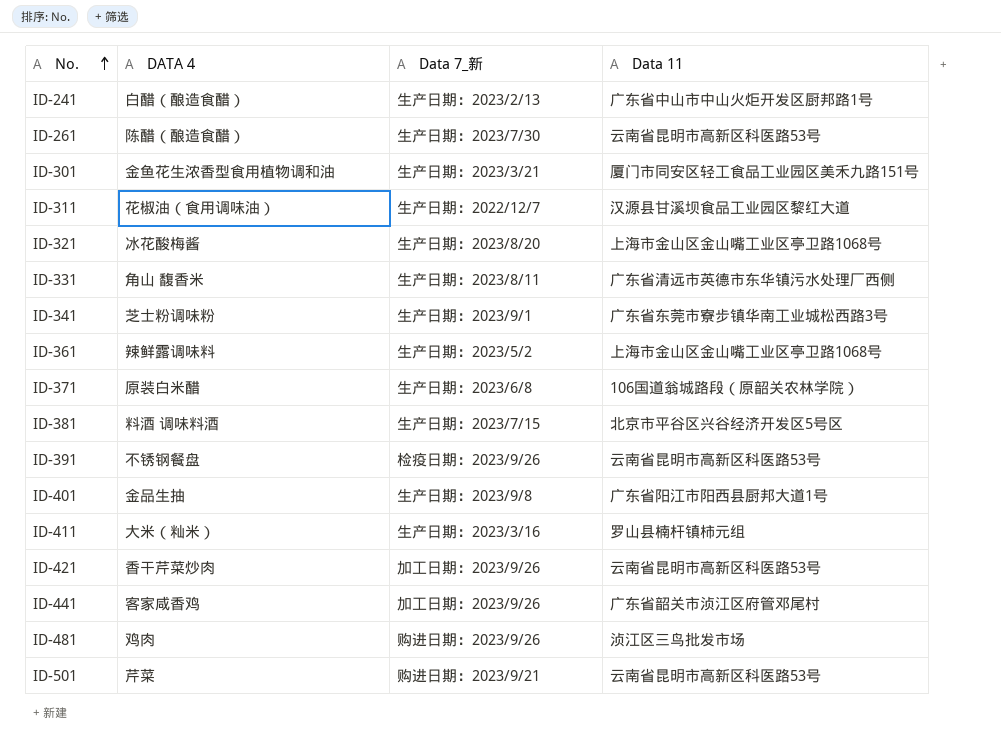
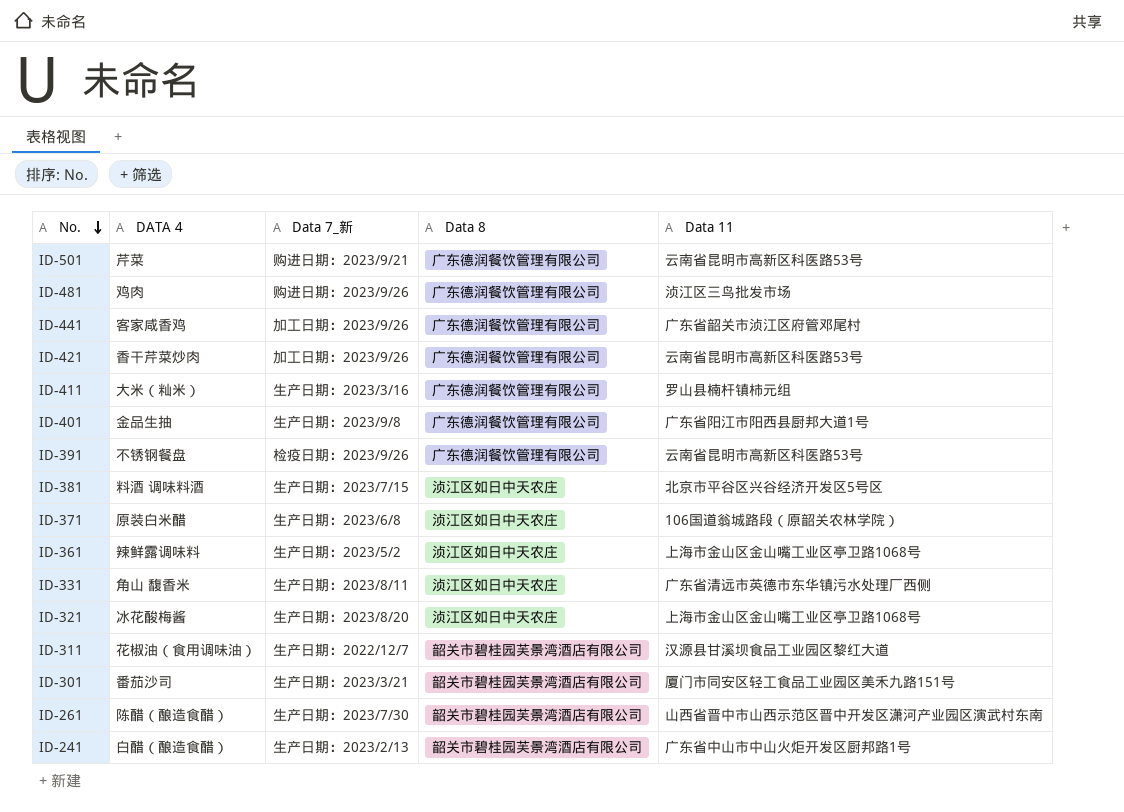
row order: No. ascending -> No. descending
column Data 8 | position: none -> 4
row ID-341: 芝士粉调味粉 | 生产日期：2023/9/1 | 广东省东莞市寮步镇华南工业城松西路3号 -> none
ID-301 | DATA 4: 金鱼花生浓香型食用植物调和油 -> 番茄沙司
ID-261 | Data 11: 云南省昆明市高新区科医路53号 -> 山西省晋中市山西示范区晋中开发区潇河产业园区演武村东南

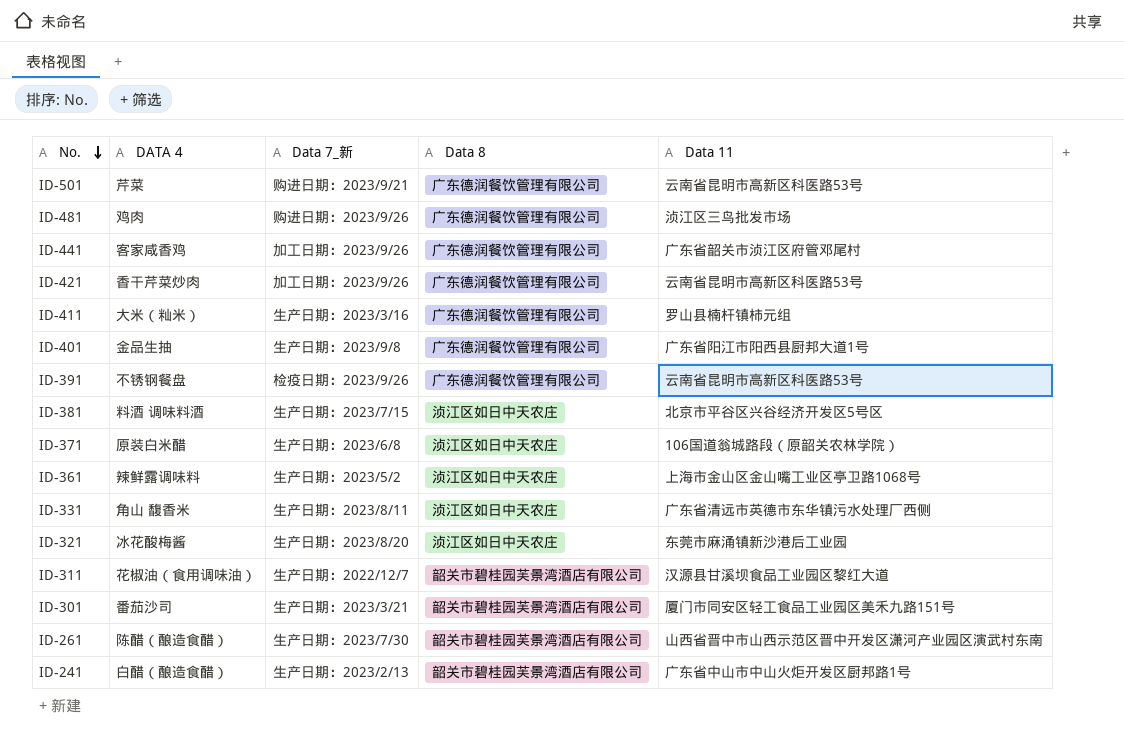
ID-321 | Data 11: 上海市金山区金山嘴工业区亭卫路1068号 -> 东莞市麻涌镇新沙港后工业园

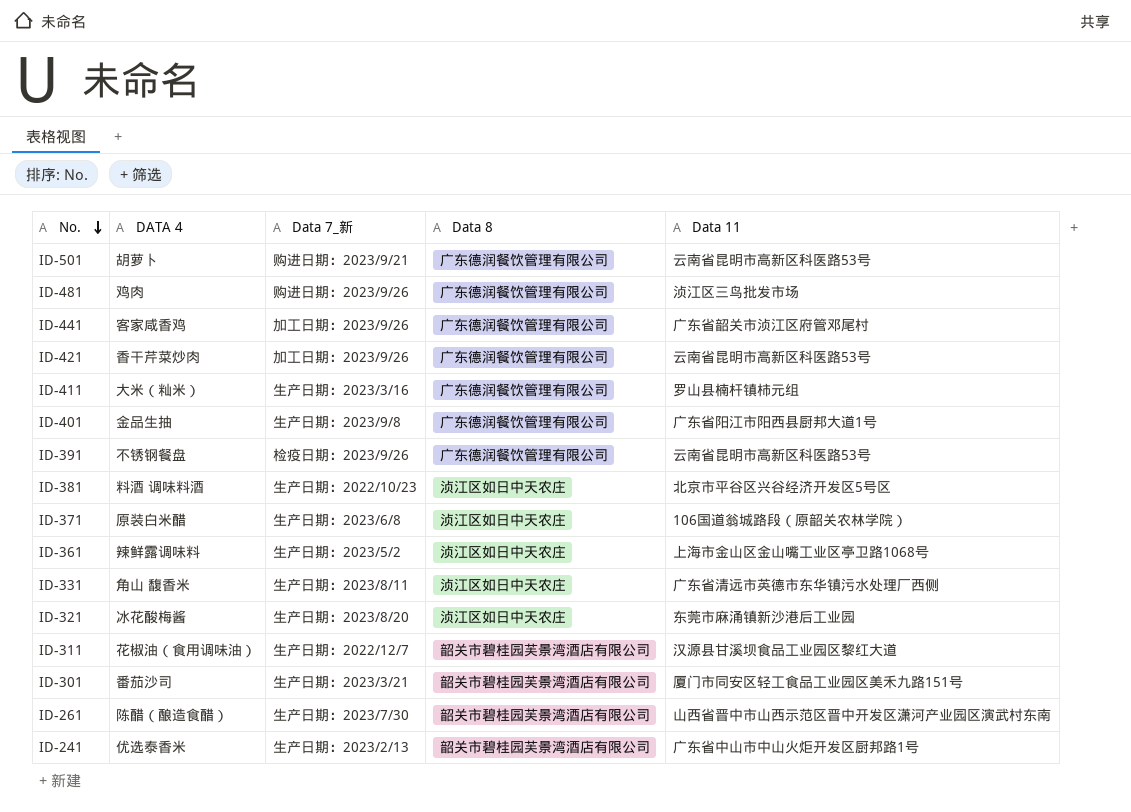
ID-501 | DATA 4: 芹菜 -> 胡萝卜
ID-381 | Data 7_新: 生产日期：2023/7/15 -> 生产日期：2022/10/23
ID-241 | DATA 4: 白醋（酿造食醋） -> 优选泰香米

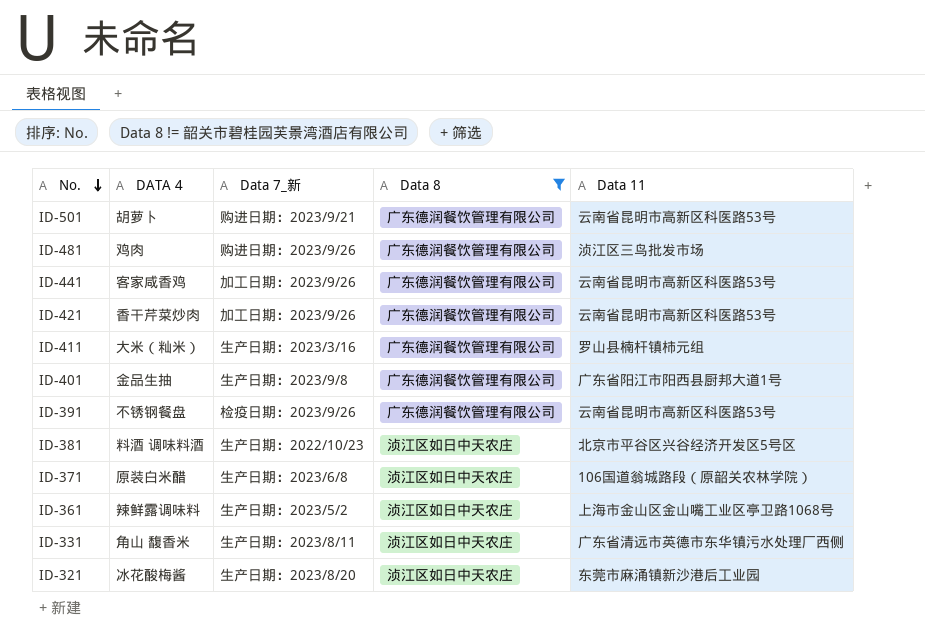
filter: none -> Data 8 != 韶关市碧桂园芙景湾酒店有限公司
ID-441 | Data 11: 广东省韶关市浈江区府管邓尾村 -> 云南省昆明市高新区科医路53号

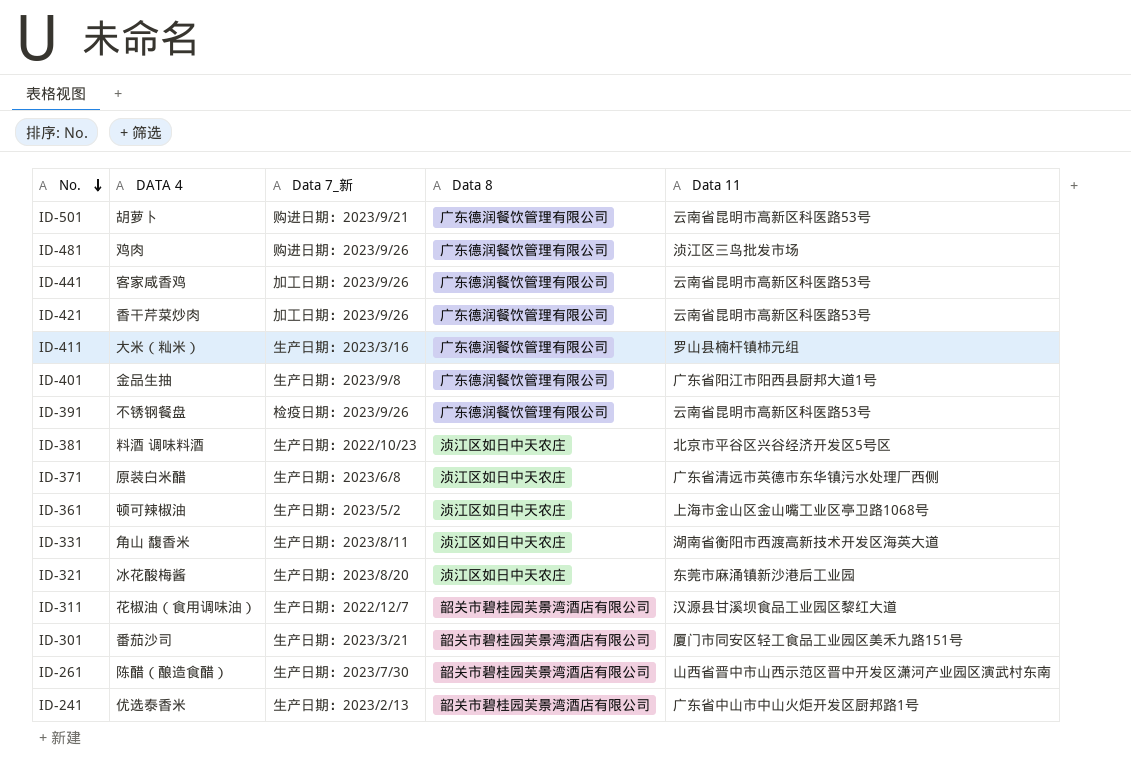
filter: Data 8 != 韶关市碧桂园芙景湾酒店有限公司 -> none
ID-371 | Data 11: 106国道翁城路段（原韶关农林学院） -> 广东省清远市英德市东华镇污水处理厂西侧
ID-361 | DATA 4: 辣鲜露调味料 -> 顿可辣椒油
ID-331 | Data 11: 广东省清远市英德市东华镇污水处理厂西侧 -> 湖南省衡阳市西渡高新技术开发区海英大道

